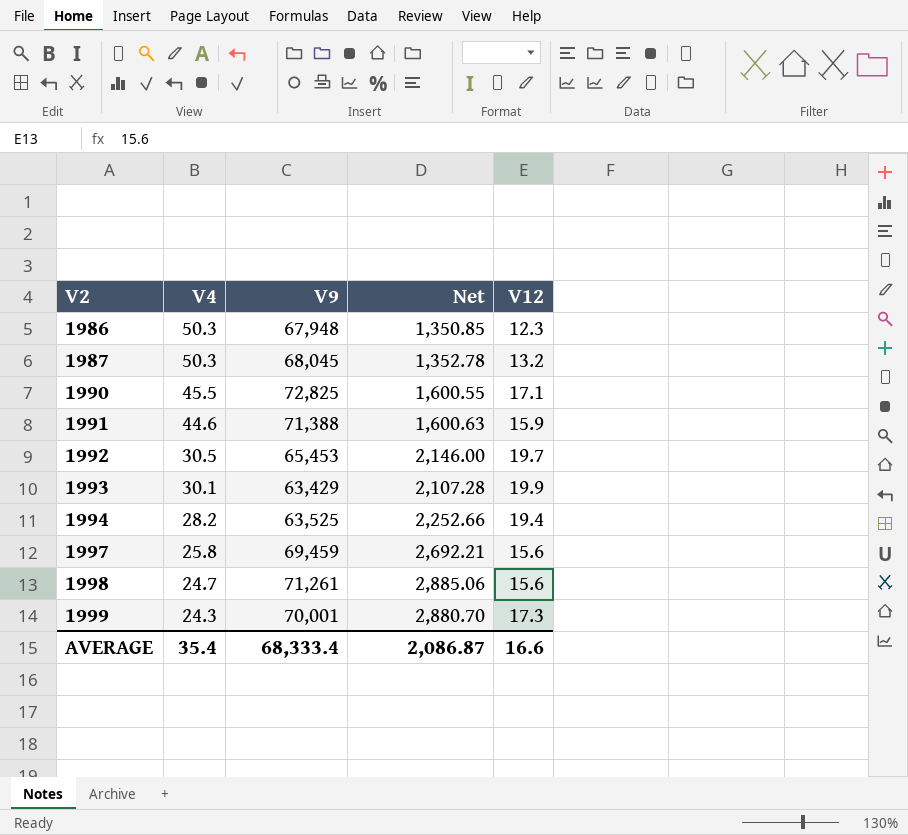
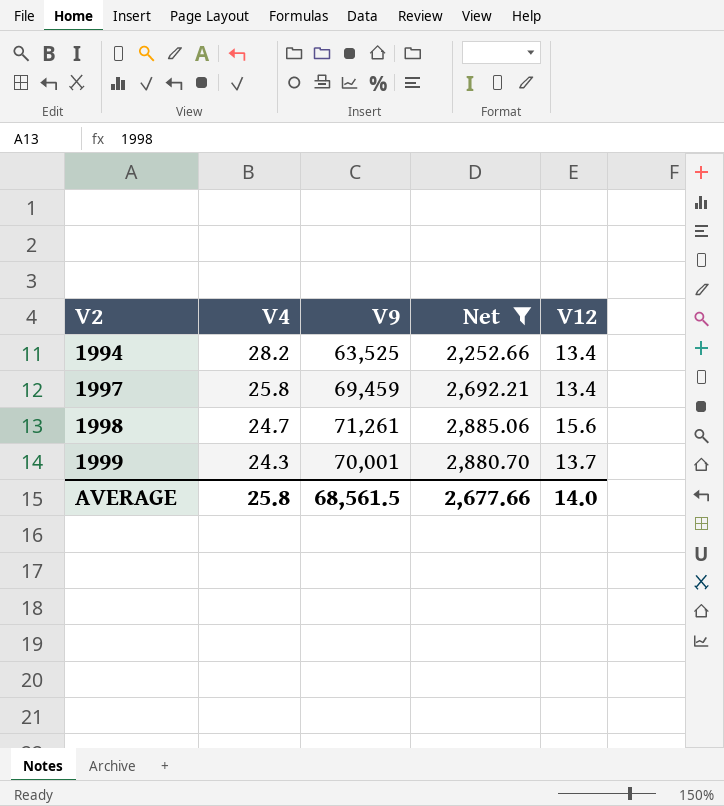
filter: none -> Net >= 2,252.66
1994 | V12: 19.4 -> 13.4
1997 | V12: 15.6 -> 13.4
1999 | V12: 17.3 -> 13.7
AVERAGE | V4: 35.4 -> 25.8
AVERAGE | V9: 68,333.4 -> 68,561.5
AVERAGE | Net: 2,086.87 -> 2,677.66
AVERAGE | V12: 16.6 -> 14.0

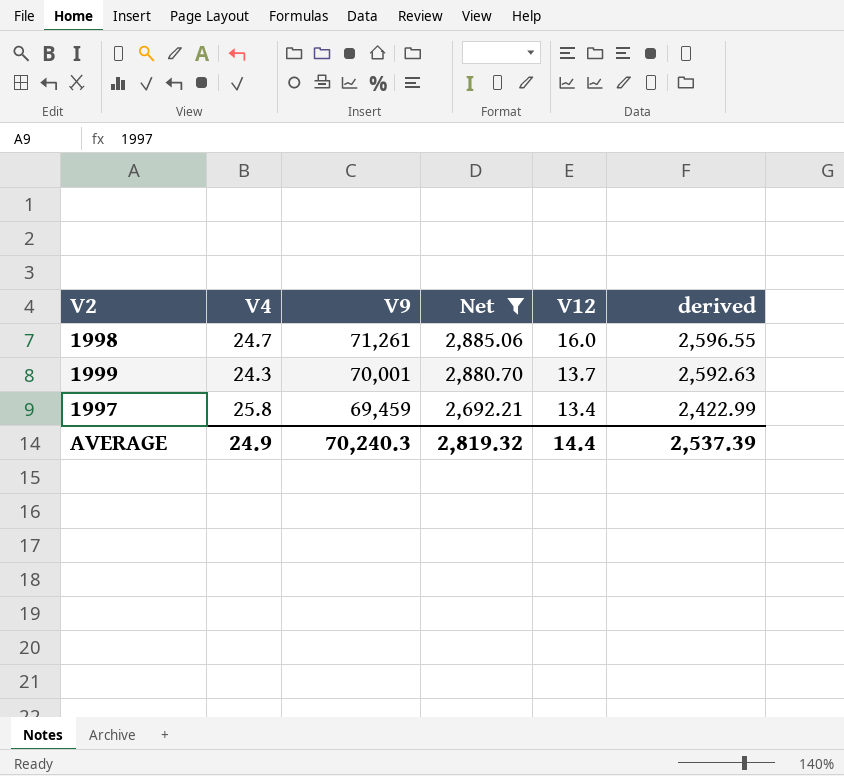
row order: V2 ascending -> V9 descending
column derived | formula: none -> [Net] * 0.9
row 1994: 28.2 | 63,525 | 2,252.66 | 13.4 -> none
1998 | V12: 15.6 -> 16.0
AVERAGE | V4: 25.8 -> 24.9
AVERAGE | V9: 68,561.5 -> 70,240.3
AVERAGE | Net: 2,677.66 -> 2,819.32
AVERAGE | V12: 14.0 -> 14.4

